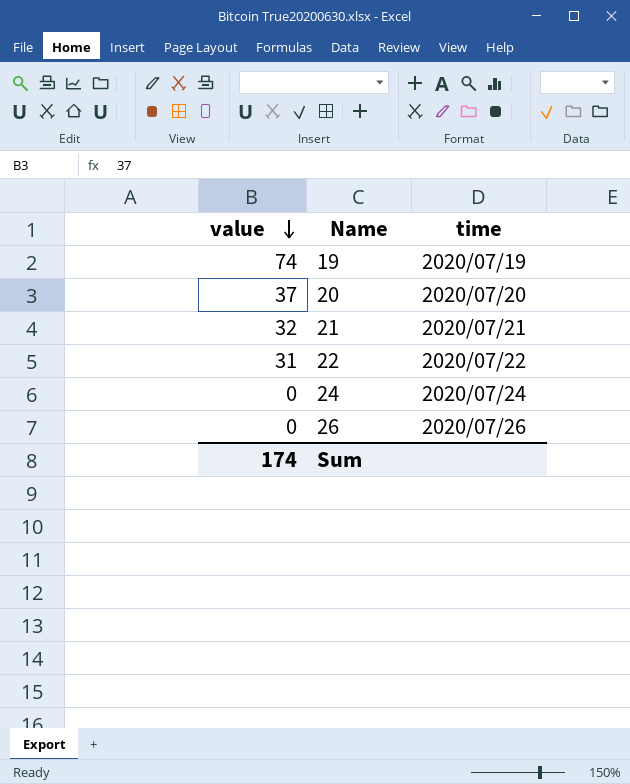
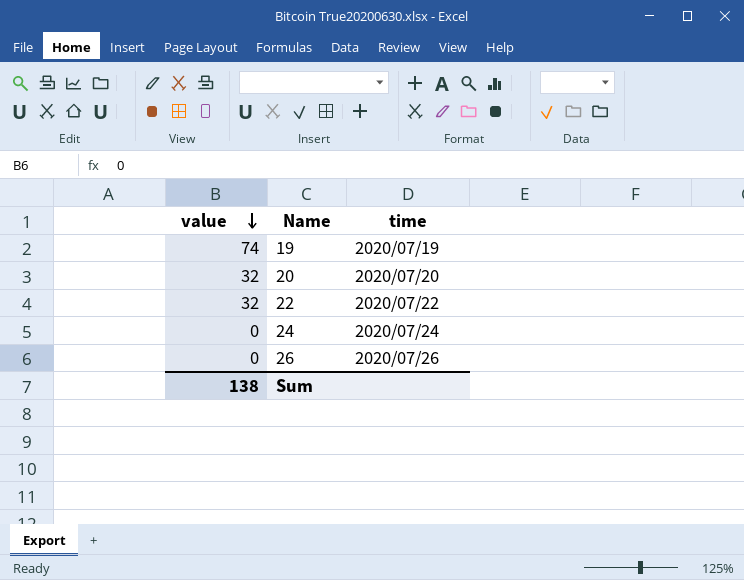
row 21: 32 | 2020/07/21 -> none
20 | value: 37 -> 32
22 | value: 31 -> 32
Sum | value: 174 -> 138

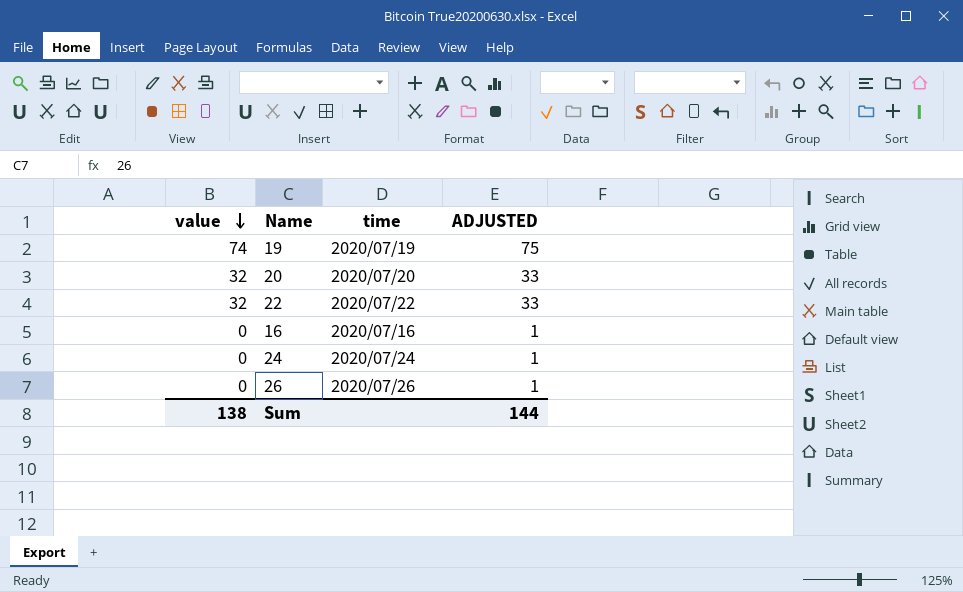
column ADJUSTED | formula: none -> [value] + 1
row 16: none -> 0 | 2020/07/16 | 1

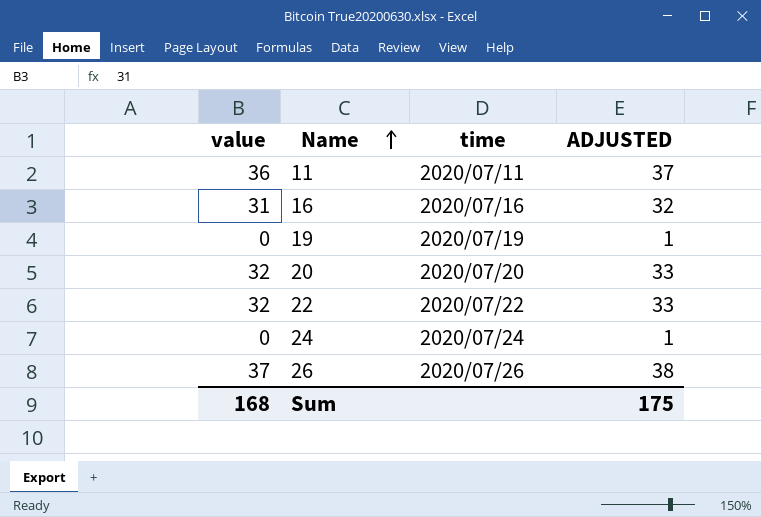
row order: value descending -> Name ascending
row 11: none -> 36 | 2020/07/11 | 37
16 | value: 0 -> 31
16 | ADJUSTED: 1 -> 32
19 | value: 74 -> 0
19 | ADJUSTED: 75 -> 1
26 | value: 0 -> 37
26 | ADJUSTED: 1 -> 38
Sum | value: 138 -> 168
Sum | ADJUSTED: 144 -> 175

